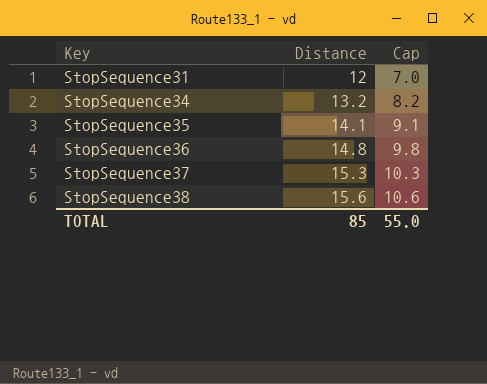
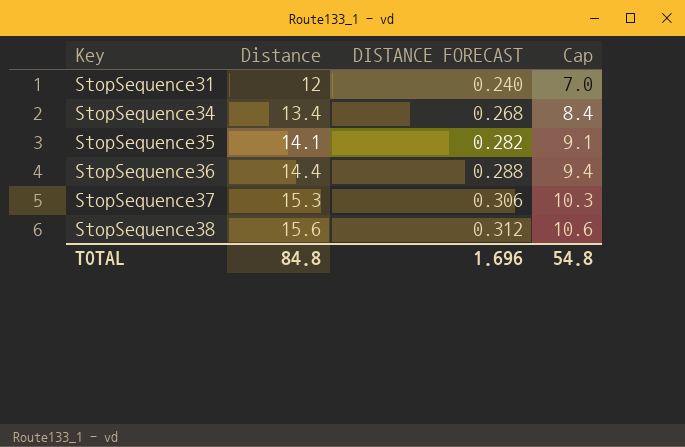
column DISTANCE FORECAST | formula: none -> [Distance] * 0.02
StopSequence34 | Distance: 13.2 -> 13.4
StopSequence34 | Cap: 8.2 -> 8.4
StopSequence36 | Distance: 14.8 -> 14.4
StopSequence36 | Cap: 9.8 -> 9.4
TOTAL | Distance: 85 -> 84.8
TOTAL | Cap: 55.0 -> 54.8

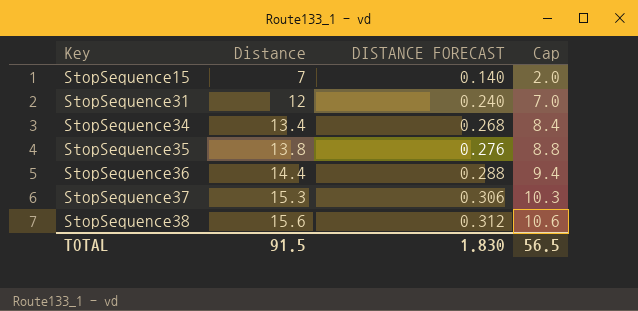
row StopSequence15: none -> 7 | 0.140 | 2.0
StopSequence35 | Distance: 14.1 -> 13.8
StopSequence35 | DISTANCE FORECAST: 0.282 -> 0.276
StopSequence35 | Cap: 9.1 -> 8.8
TOTAL | Distance: 84.8 -> 91.5
TOTAL | DISTANCE FORECAST: 1.696 -> 1.830
TOTAL | Cap: 54.8 -> 56.5

